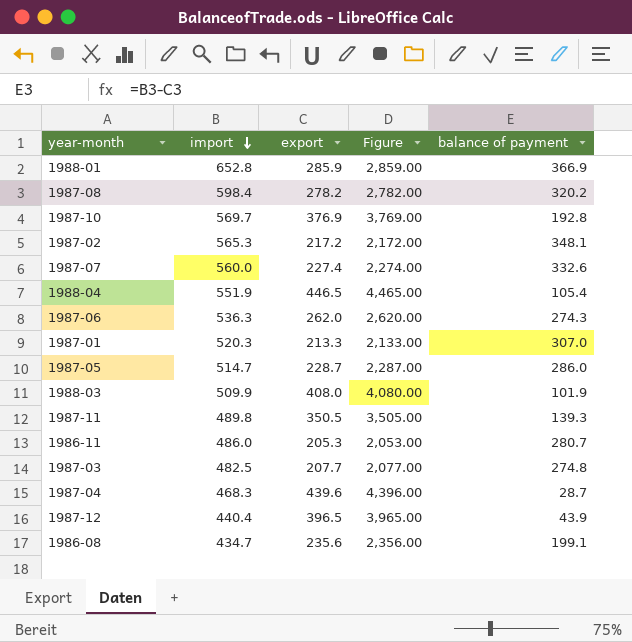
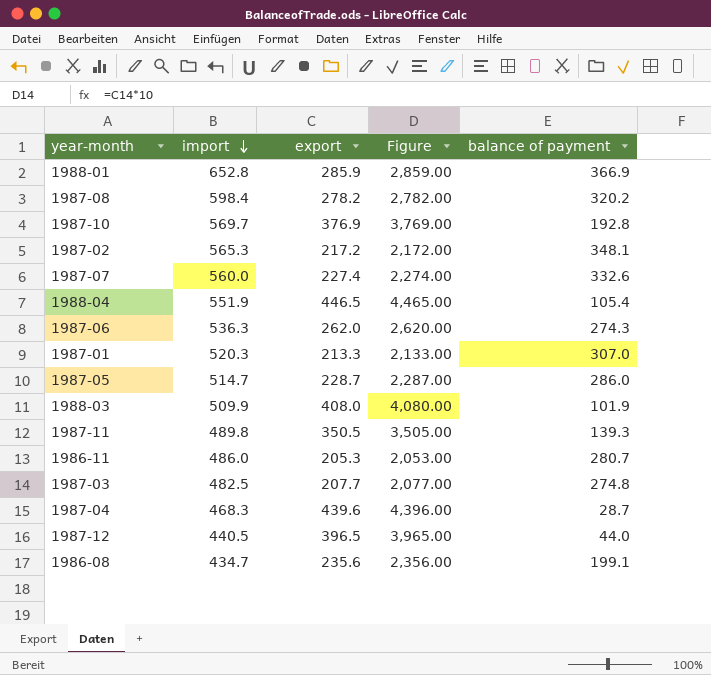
1987-12 | import: 440.4 -> 440.5
1987-12 | balance of payment: 43.9 -> 44.0

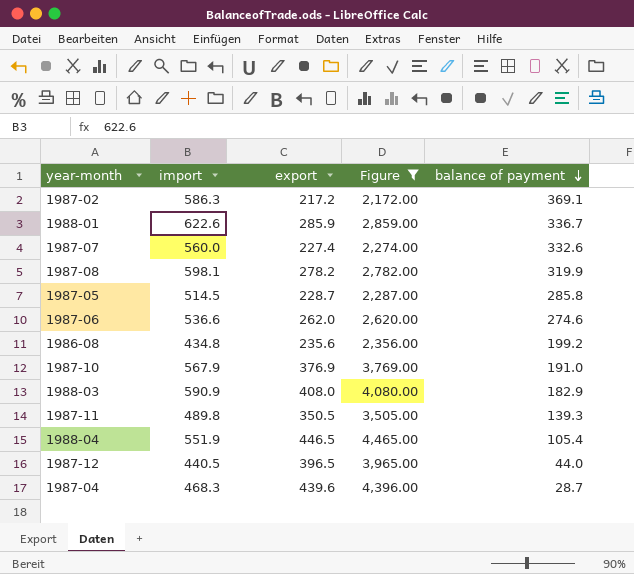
filter: none -> Figure >= 2,172.00
row order: import descending -> balance of payment descending
1987-02 | import: 565.3 -> 586.3
1987-02 | balance of payment: 348.1 -> 369.1
1988-01 | import: 652.8 -> 622.6
1988-01 | balance of payment: 366.9 -> 336.7
1987-08 | import: 598.4 -> 598.1
1987-08 | balance of payment: 320.2 -> 319.9
1987-05 | import: 514.7 -> 514.5
1987-05 | balance of payment: 286.0 -> 285.8
1987-06 | import: 536.3 -> 536.6
1987-06 | balance of payment: 274.3 -> 274.6
1986-08 | import: 434.7 -> 434.8
1986-08 | balance of payment: 199.1 -> 199.2
1987-10 | import: 569.7 -> 567.9
1987-10 | balance of payment: 192.8 -> 191.0
1988-03 | import: 509.9 -> 590.9
1988-03 | balance of payment: 101.9 -> 182.9

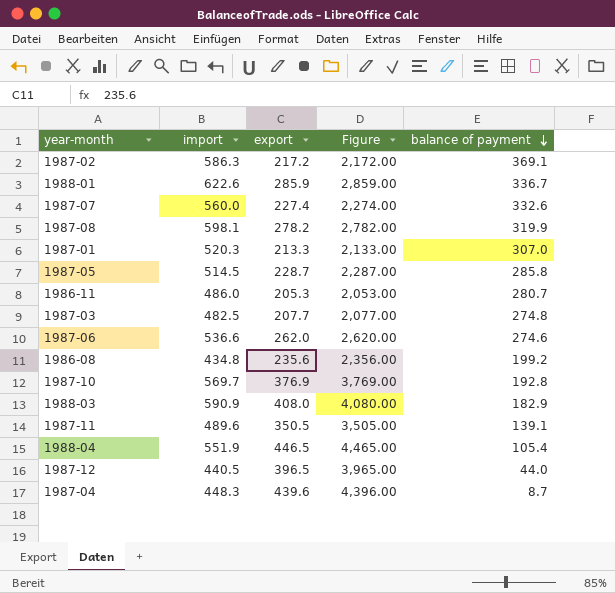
filter: Figure >= 2,172.00 -> none
1987-10 | import: 567.9 -> 569.7
1987-10 | balance of payment: 191.0 -> 192.8
1987-11 | import: 489.8 -> 489.6
1987-11 | balance of payment: 139.3 -> 139.1
1987-04 | import: 468.3 -> 448.3
1987-04 | balance of payment: 28.7 -> 8.7

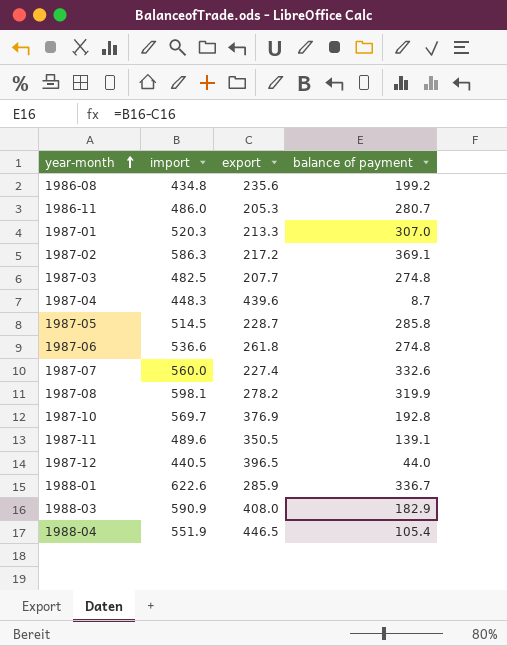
row order: balance of payment descending -> year-month ascending
column Figure | formula: [export] * 10 -> none
1987-06 | export: 262.0 -> 261.8
1987-06 | balance of payment: 274.6 -> 274.8

